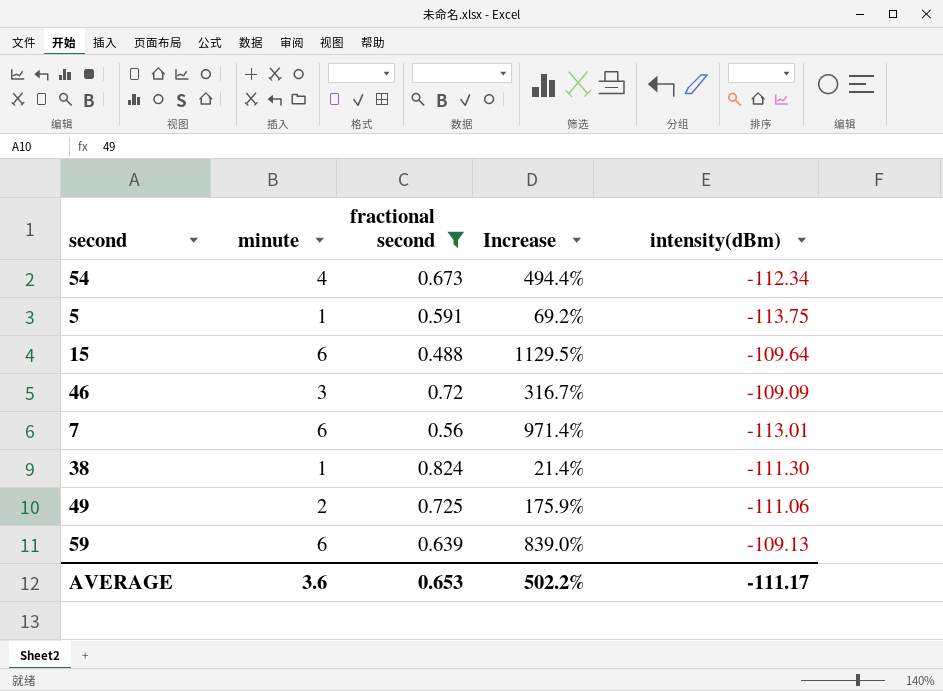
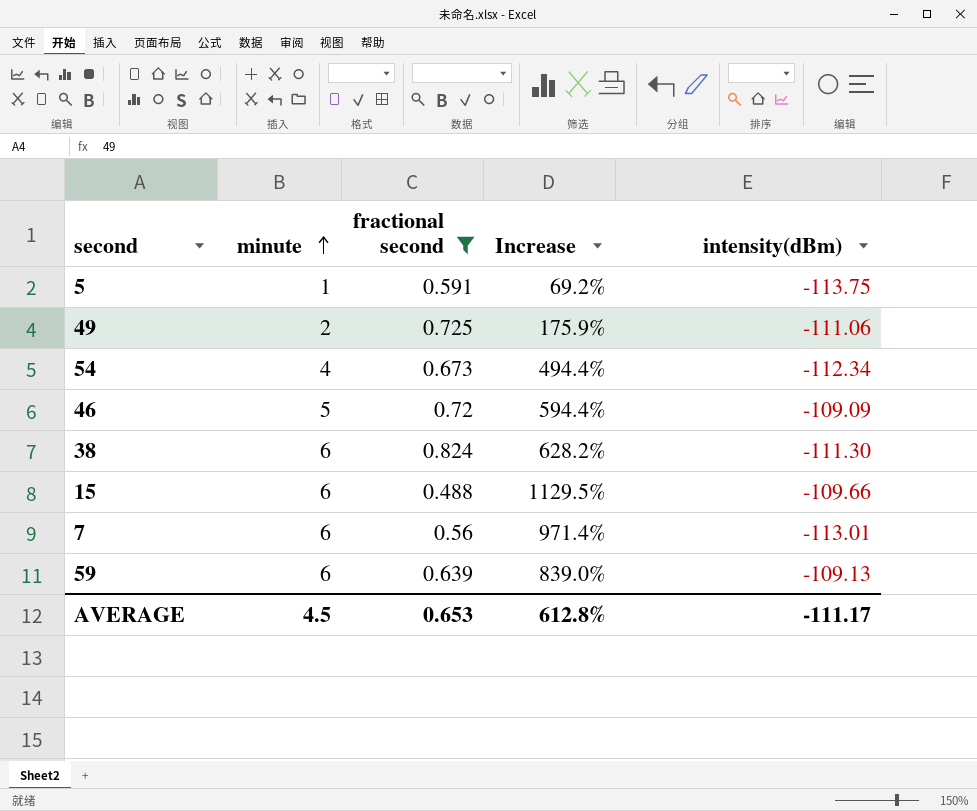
row order: none -> minute ascending
46 | minute: 3 -> 5
46 | Increase: 316.7% -> 594.4%
38 | minute: 1 -> 6
38 | Increase: 21.4% -> 628.2%
15 | intensity(dBm): -109.64 -> -109.66
AVERAGE | minute: 3.6 -> 4.5
AVERAGE | Increase: 502.2% -> 612.8%

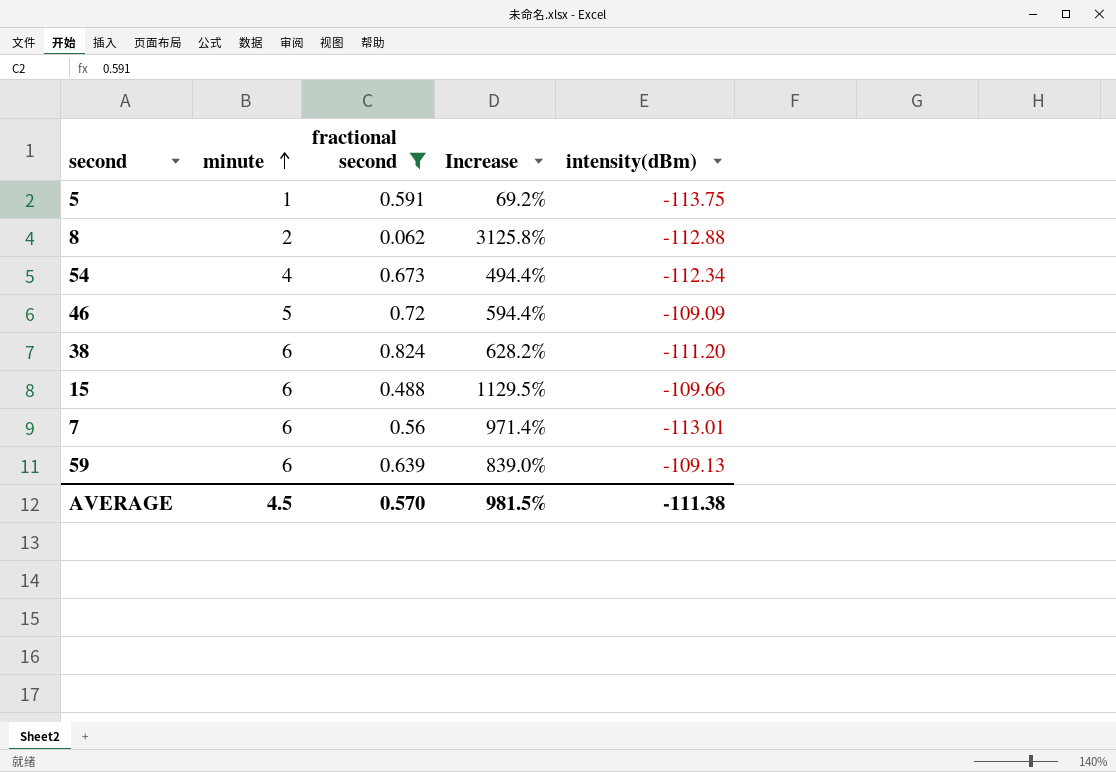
row 49: 2 | 0.725 | 175.9% | -111.06 -> none
row 8: none -> 2 | 0.062 | 3125.8% | -112.88
38 | intensity(dBm): -111.30 -> -111.20
AVERAGE | fractional second: 0.653 -> 0.570
AVERAGE | Increase: 612.8% -> 981.5%
AVERAGE | intensity(dBm): -111.17 -> -111.38

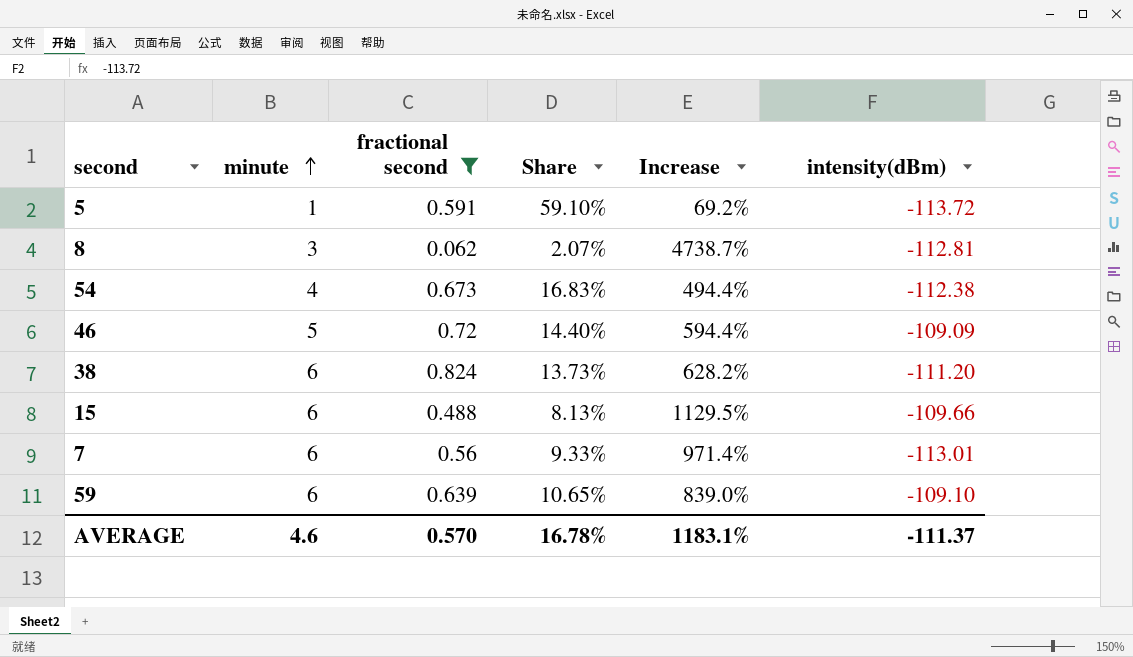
column Share | formula: none -> [fractional second] / [minute]
5 | intensity(dBm): -113.75 -> -113.72
8 | minute: 2 -> 3
8 | Increase: 3125.8% -> 4738.7%
8 | intensity(dBm): -112.88 -> -112.81
54 | intensity(dBm): -112.34 -> -112.38
59 | intensity(dBm): -109.13 -> -109.10
AVERAGE | minute: 4.5 -> 4.6
AVERAGE | Increase: 981.5% -> 1183.1%
AVERAGE | intensity(dBm): -111.38 -> -111.37

